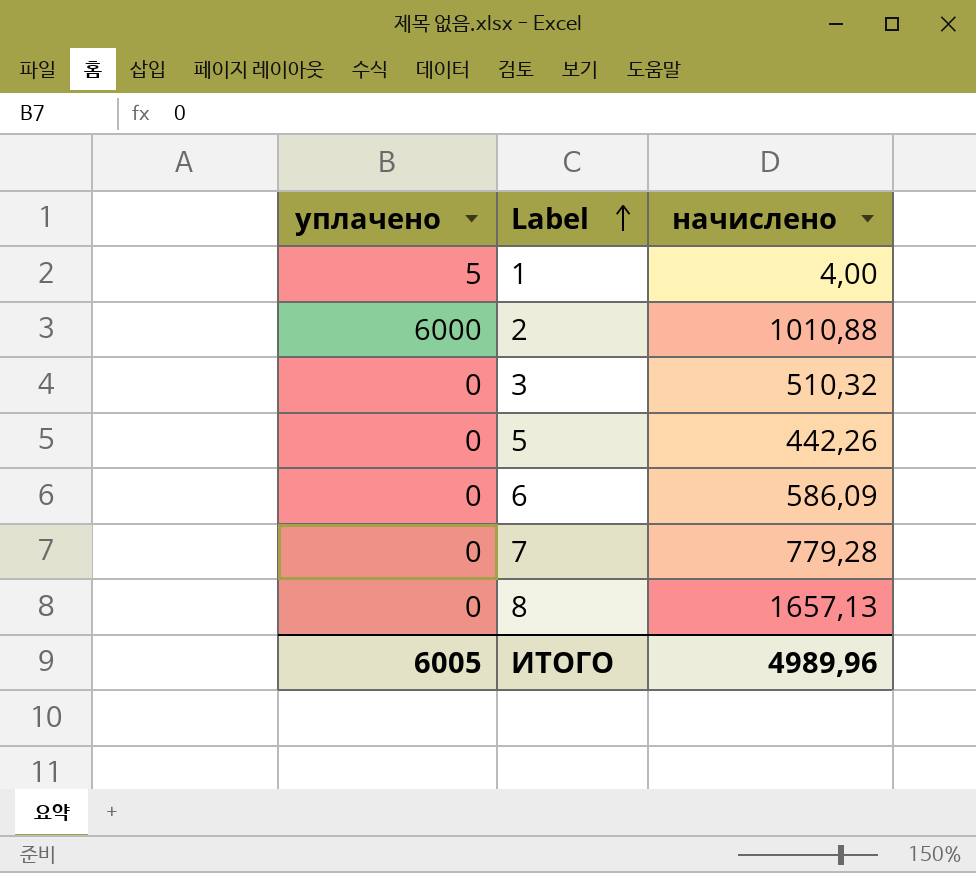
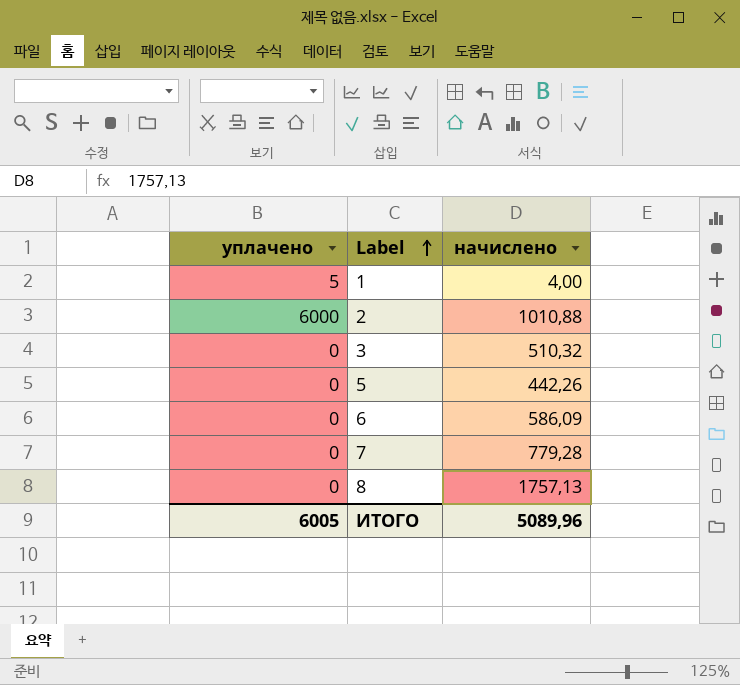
8 | начислено: 1657,13 -> 1757,13
ИТОГО | начислено: 4989,96 -> 5089,96

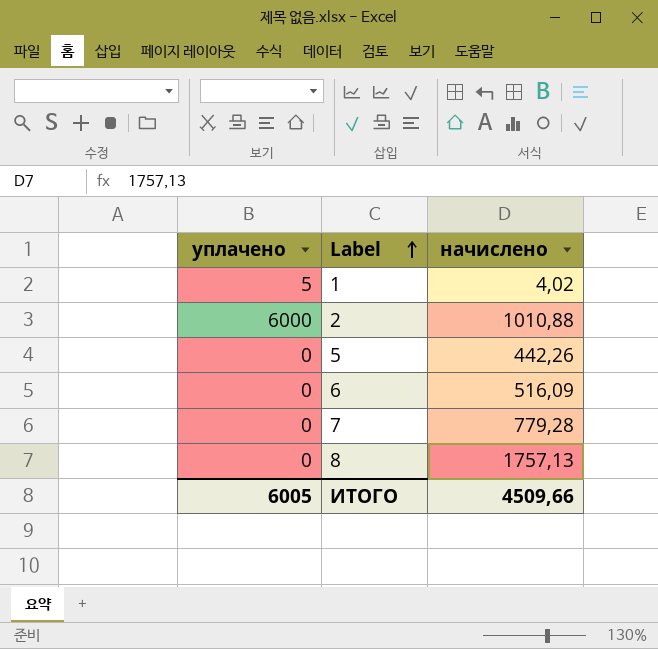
row 3: 0 | 510,32 -> none
1 | начислено: 4,00 -> 4,02
6 | начислено: 586,09 -> 516,09
ИТОГО | начислено: 5089,96 -> 4509,66

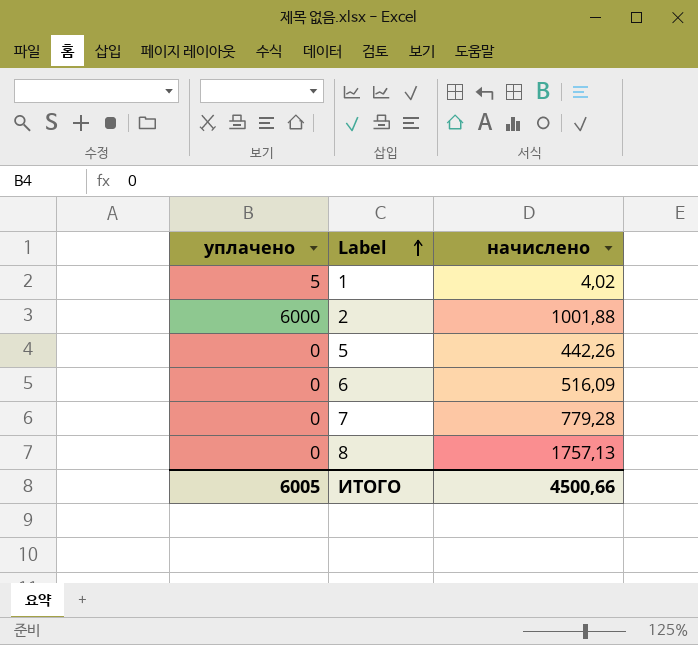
2 | начислено: 1010,88 -> 1001,88
ИТОГО | начислено: 4509,66 -> 4500,66

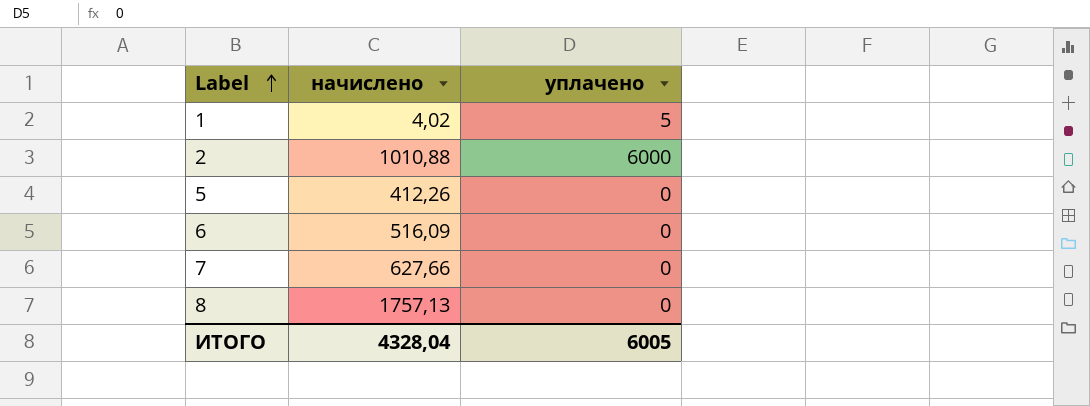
column уплачено | position: 1 -> 3
2 | начислено: 1001,88 -> 1010,88
5 | начислено: 442,26 -> 412,26
7 | начислено: 779,28 -> 627,66
ИТОГО | начислено: 4500,66 -> 4328,04

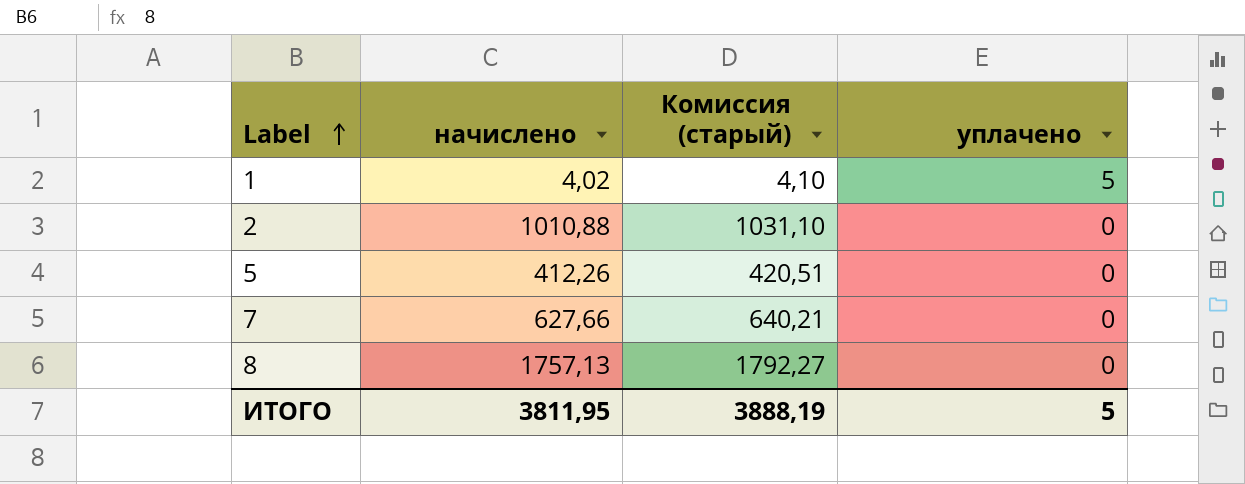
column Комиссия (старый) | formula: none -> [начислено] * 1,02
row 6: 516,09 | 0 -> none
2 | уплачено: 6000 -> 0
ИТОГО | начислено: 4328,04 -> 3811,95
ИТОГО | уплачено: 6005 -> 5

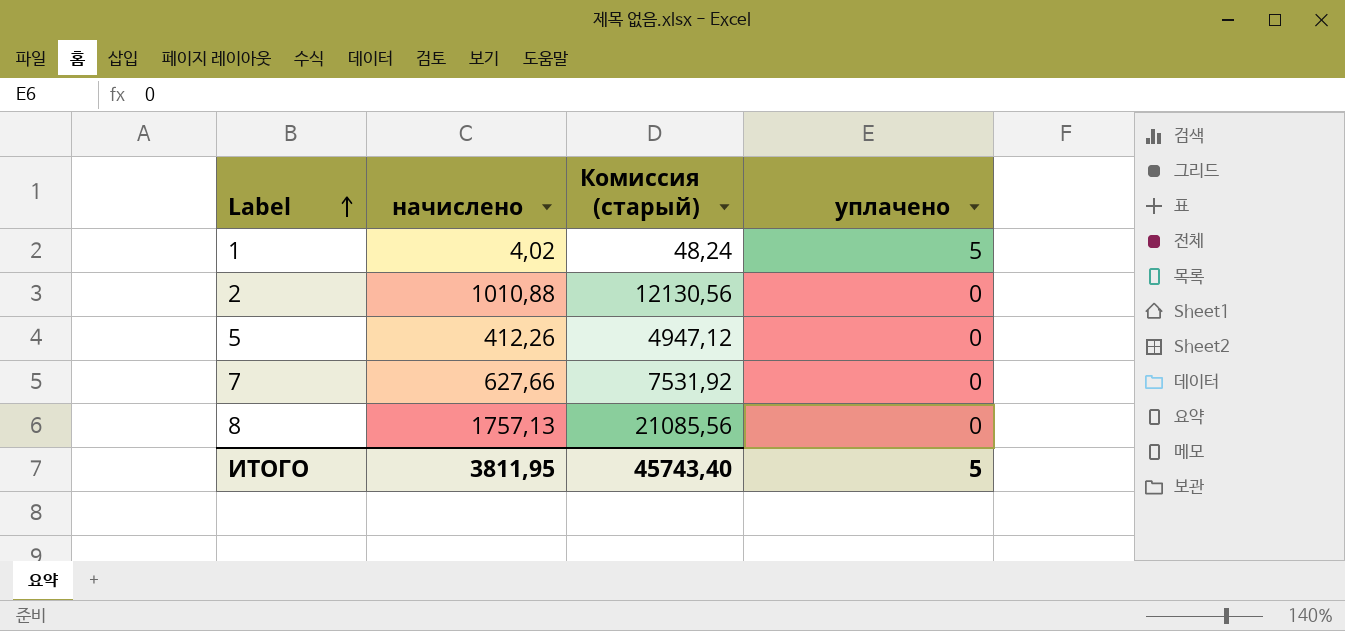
column Комиссия (старый) | formula: [начислено] * 1,02 -> [начислено] * 12
ИТОГО | Комиссия (старый): 3888,19 -> 45743,40

